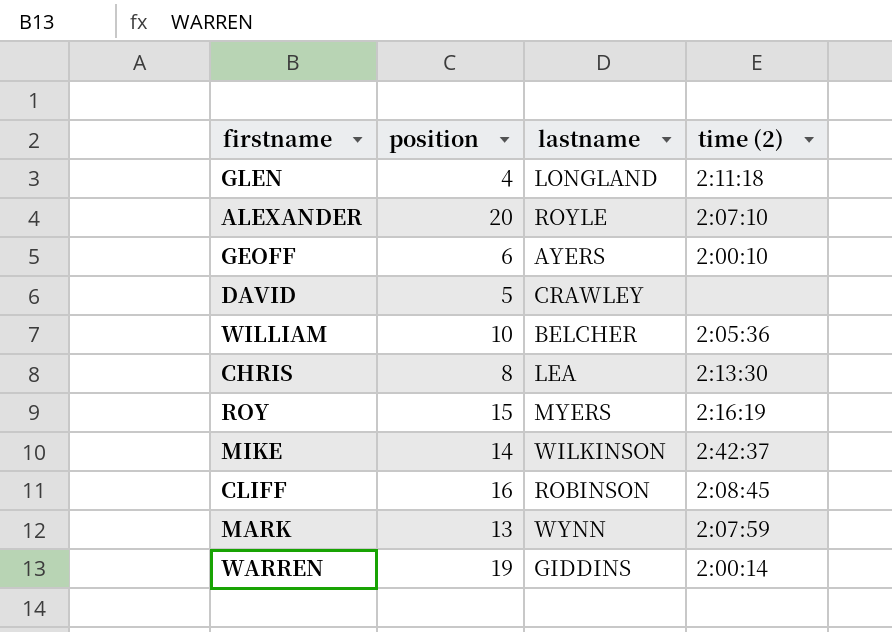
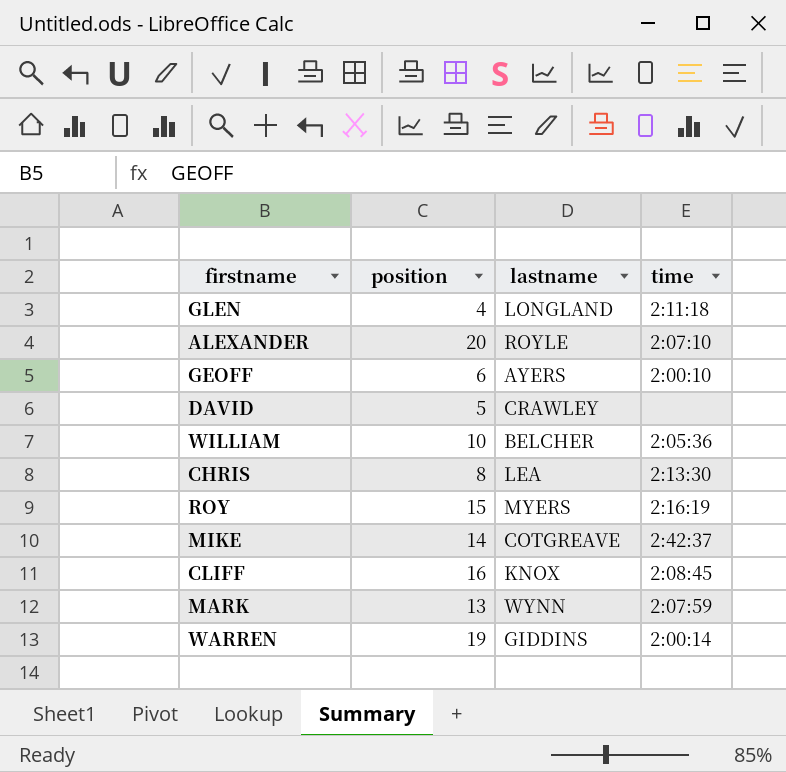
column name: time (2) -> time
MIKE | lastname: WILKINSON -> COTGREAVE
CLIFF | lastname: ROBINSON -> KNOX

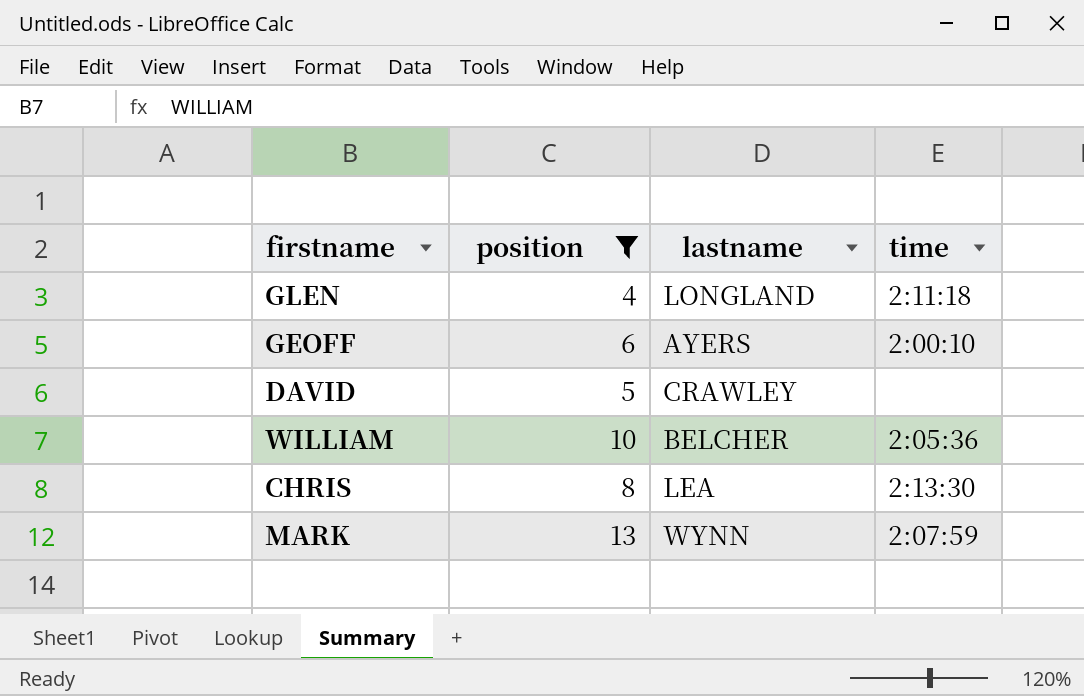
filter: none -> position <= 13

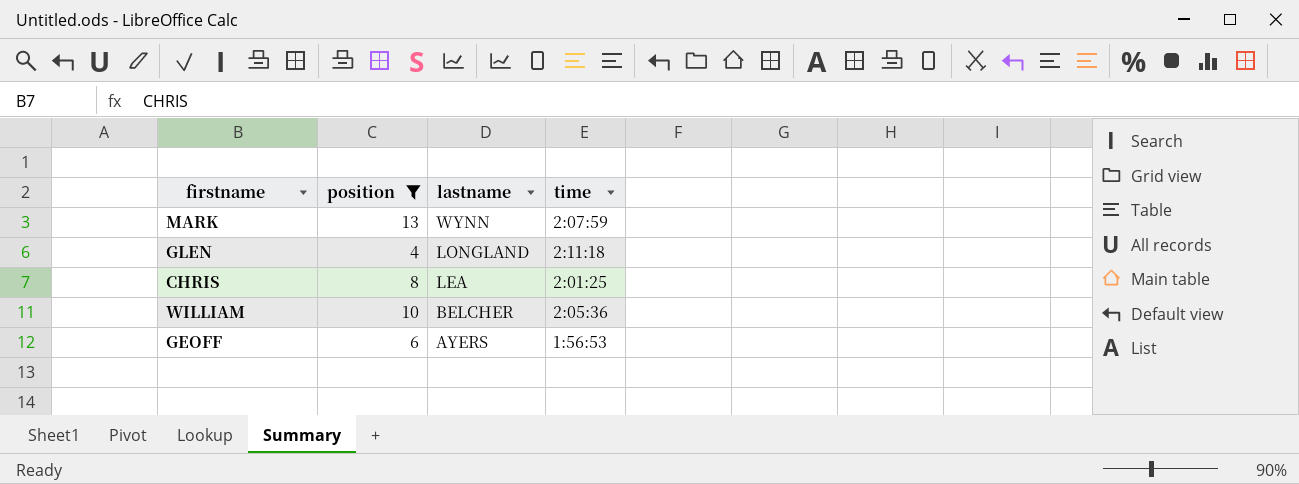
row order: none -> lastname descending
row DAVID: 5 | CRAWLEY | none -> none
CHRIS | time: 2:13:30 -> 2:01:25
GEOFF | time: 2:00:10 -> 1:56:53

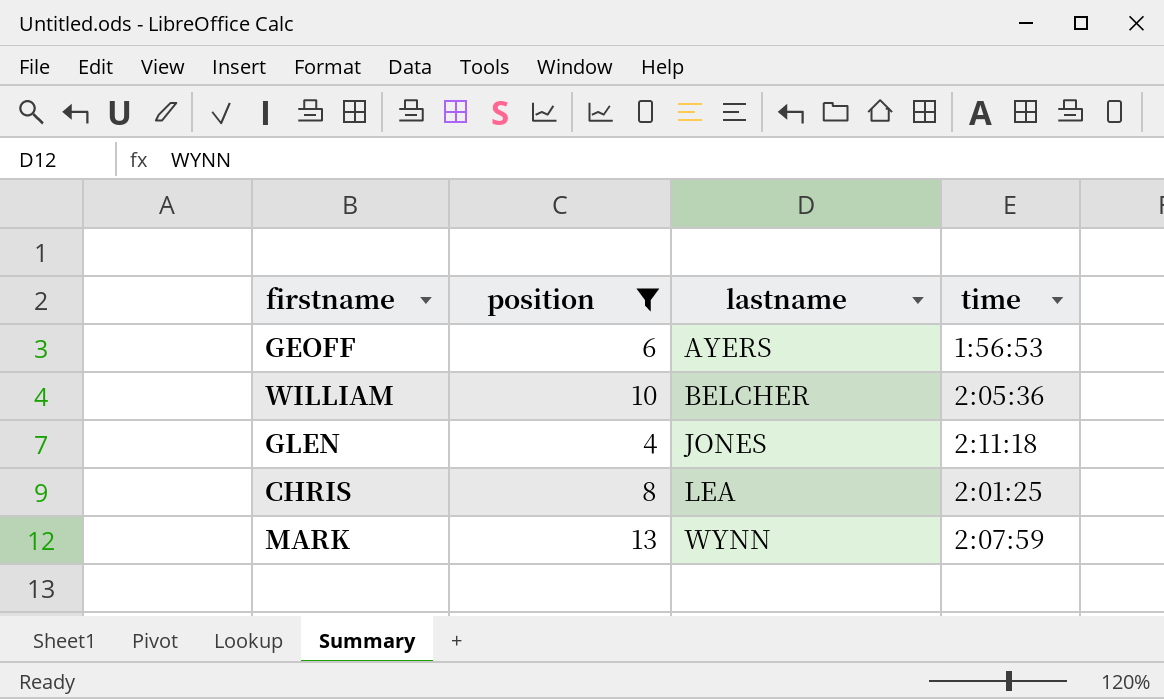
row order: lastname descending -> lastname ascending
GLEN | lastname: LONGLAND -> JONES

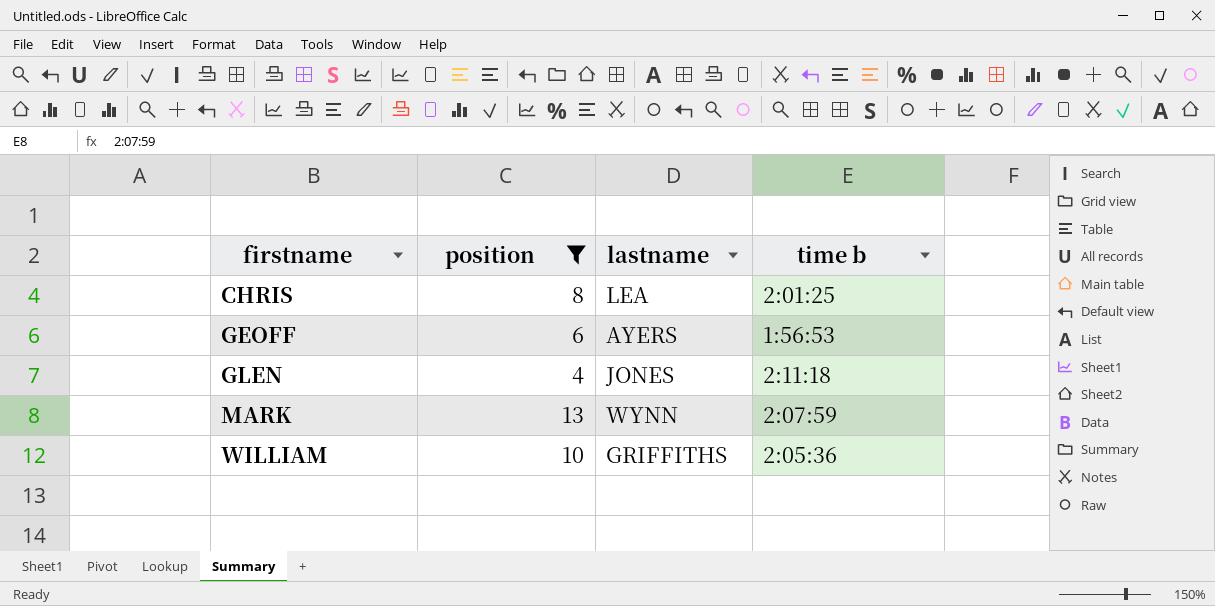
row order: lastname ascending -> firstname ascending
column name: time -> time b
WILLIAM | lastname: BELCHER -> GRIFFITHS

